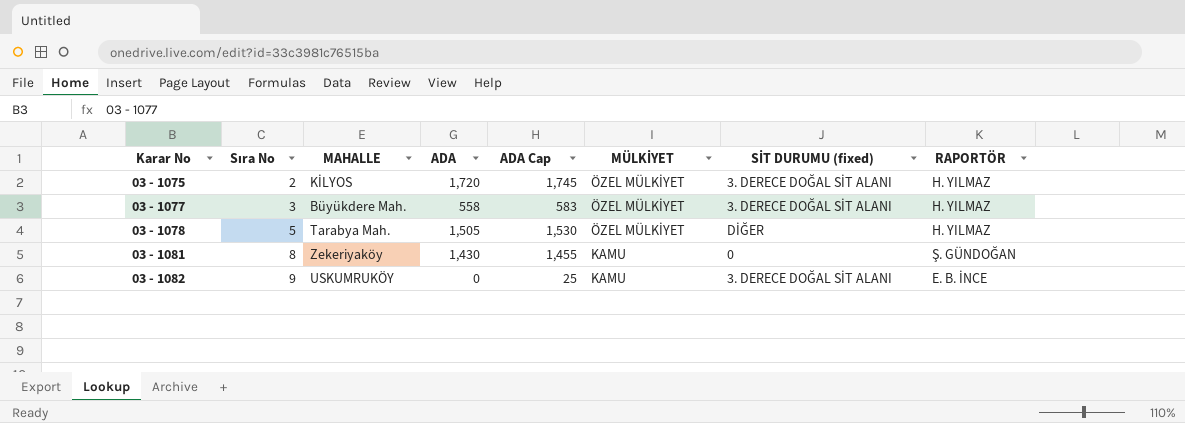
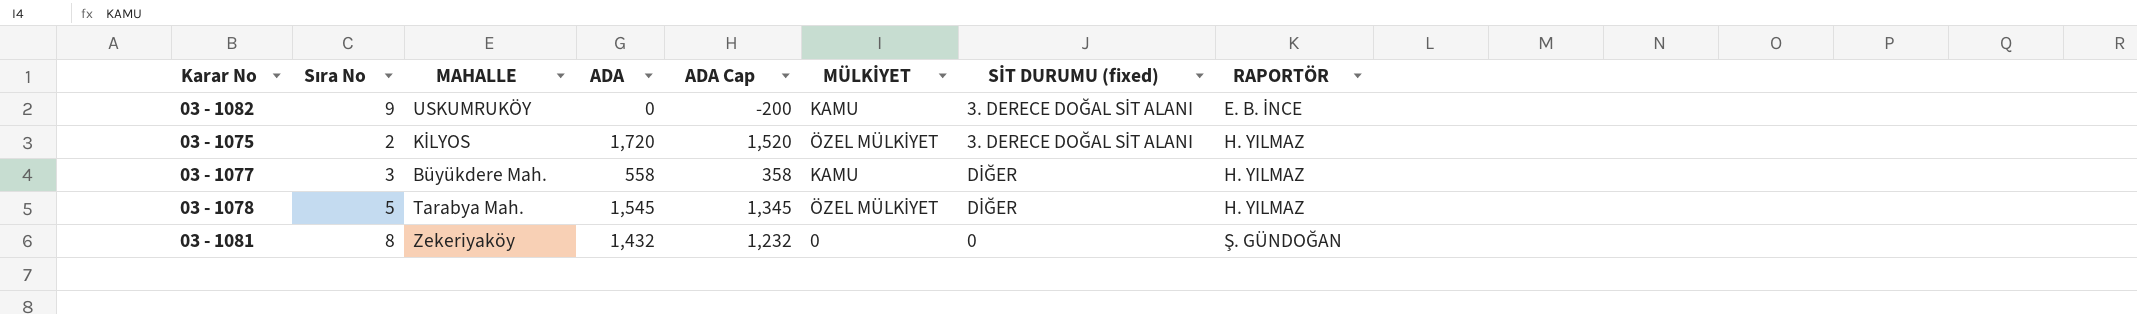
row order: Karar No ascending -> RAPORTÖR ascending
column ADA Cap | formula: [ADA] + 25 -> [ADA] - 200
03 - 1077 | MÜLKİYET: ÖZEL MÜLKİYET -> KAMU
03 - 1077 | SİT DURUMU (fixed): 3. DERECE DOĞAL SİT ALANI -> DİĞER
03 - 1078 | ADA: 1,505 -> 1,545
03 - 1081 | ADA: 1,430 -> 1,432
03 - 1081 | MÜLKİYET: KAMU -> 0

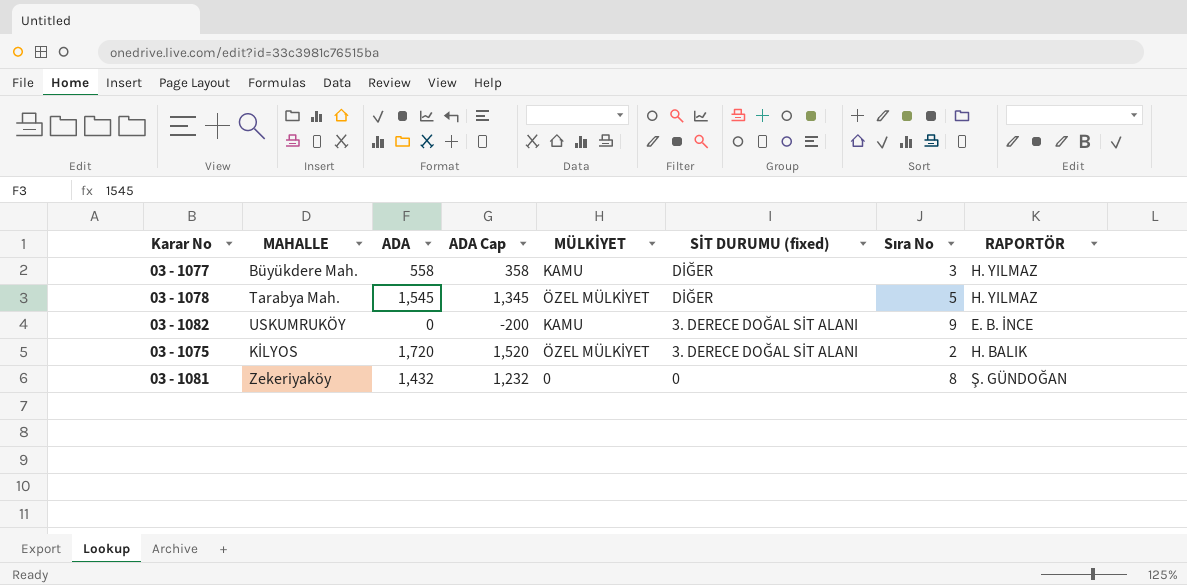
row order: RAPORTÖR ascending -> SİT DURUMU (fixed) descending
column Sıra No | position: 2 -> 7
03 - 1075 | RAPORTÖR: H. YILMAZ -> H. BALIK

